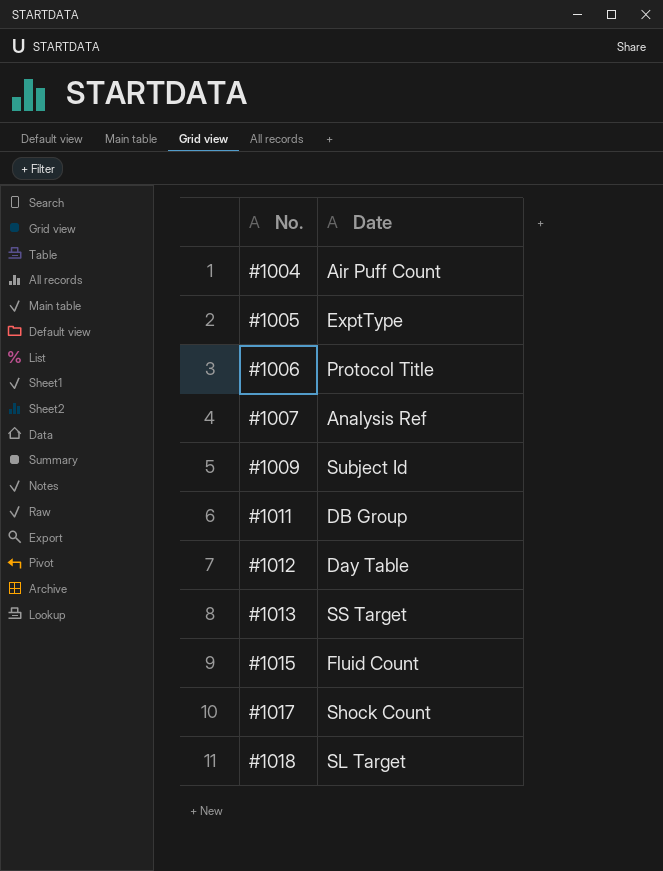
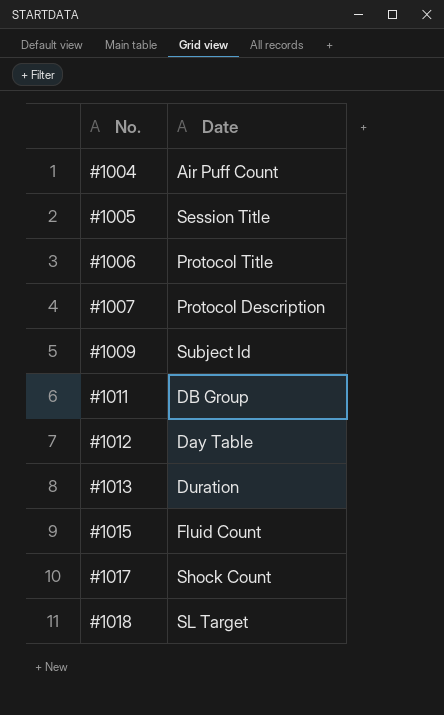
#1005 | Date: ExptType -> Session Title
#1007 | Date: Analysis Ref -> Protocol Description
#1013 | Date: SS Target -> Duration

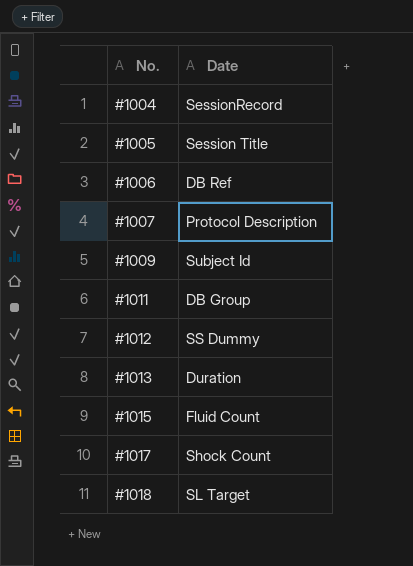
#1004 | Date: Air Puff Count -> SessionRecord
#1006 | Date: Protocol Title -> DB Ref
#1012 | Date: Day Table -> SS Dummy

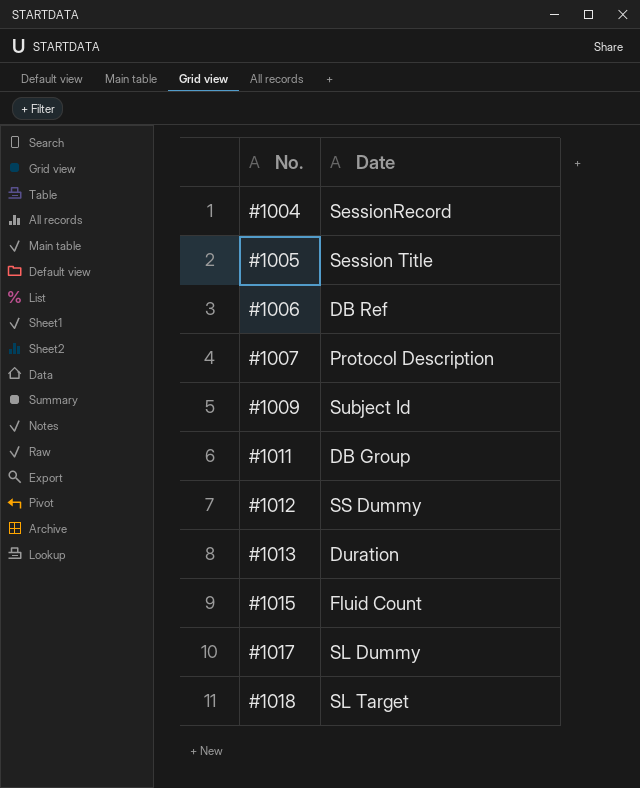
#1017 | Date: Shock Count -> SL Dummy

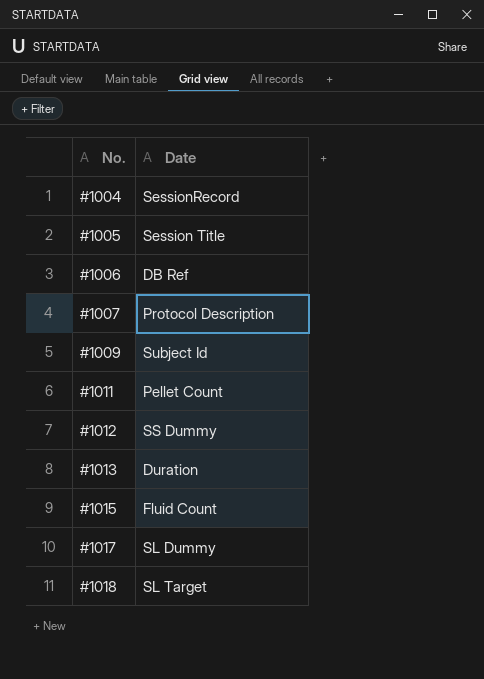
#1011 | Date: DB Group -> Pellet Count

